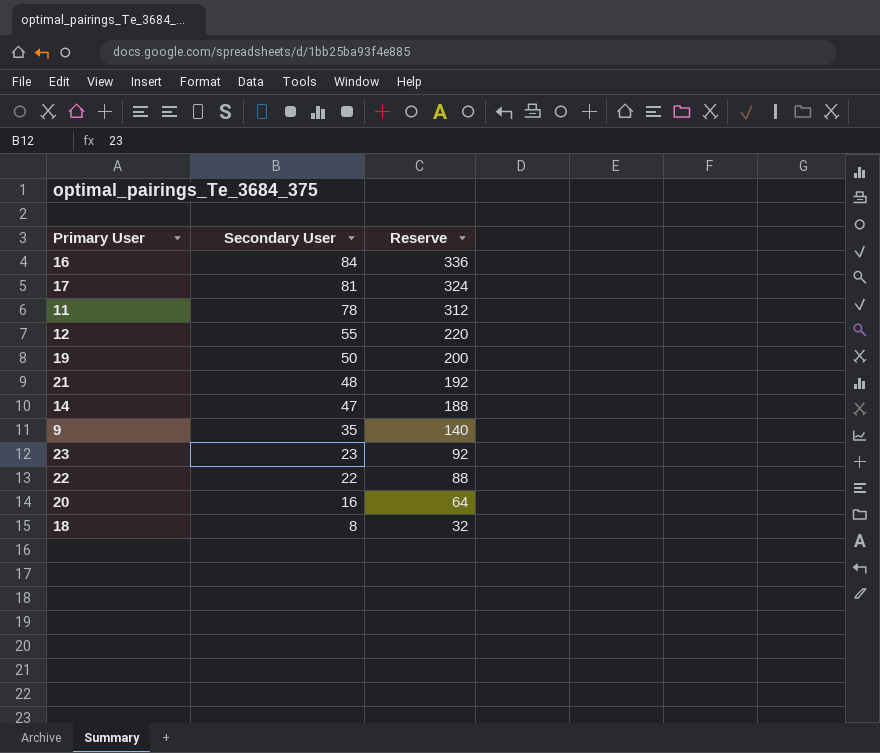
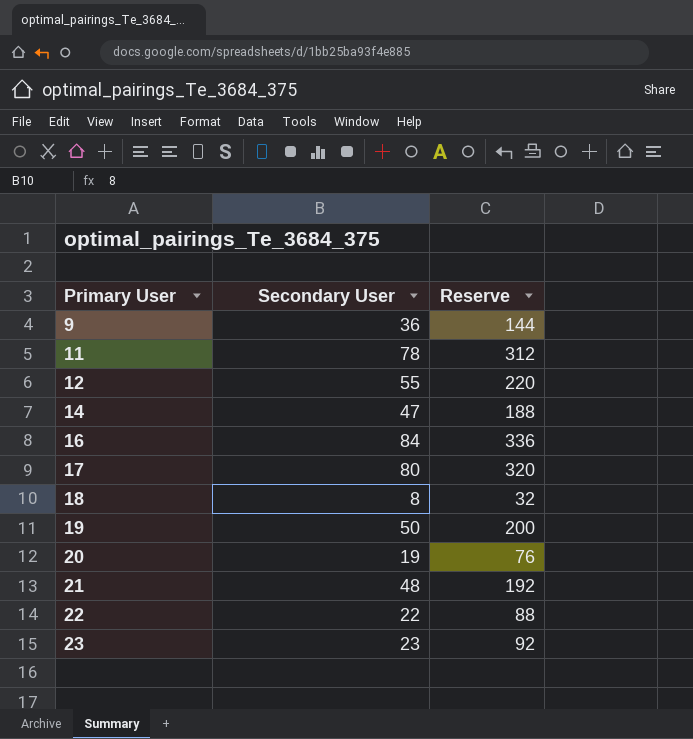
row order: Secondary User descending -> Primary User ascending
9 | Secondary User: 35 -> 36
9 | Reserve: 140 -> 144
17 | Secondary User: 81 -> 80
17 | Reserve: 324 -> 320
20 | Secondary User: 16 -> 19
20 | Reserve: 64 -> 76

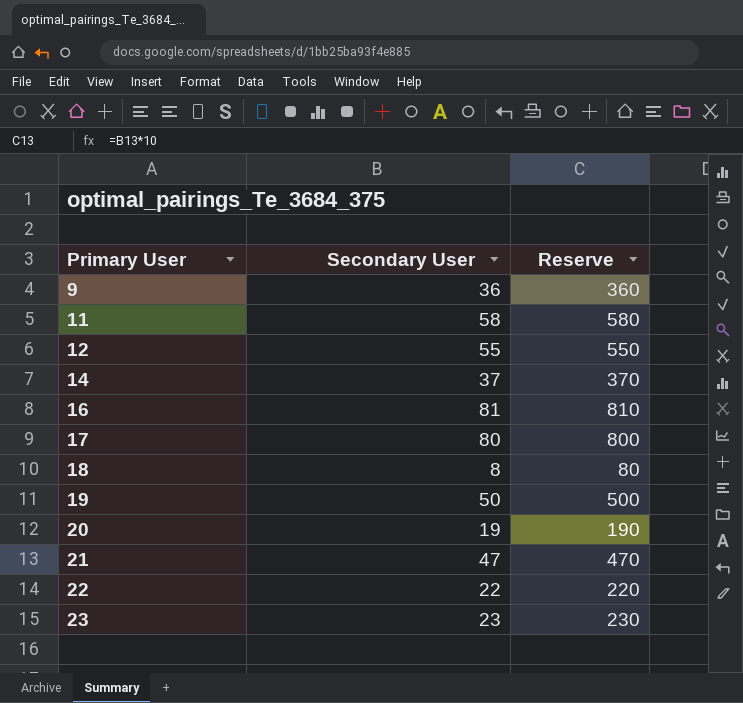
column Reserve | formula: [Secondary User] * 4 -> [Secondary User] * 10
11 | Secondary User: 78 -> 58
14 | Secondary User: 47 -> 37
16 | Secondary User: 84 -> 81
21 | Secondary User: 48 -> 47

